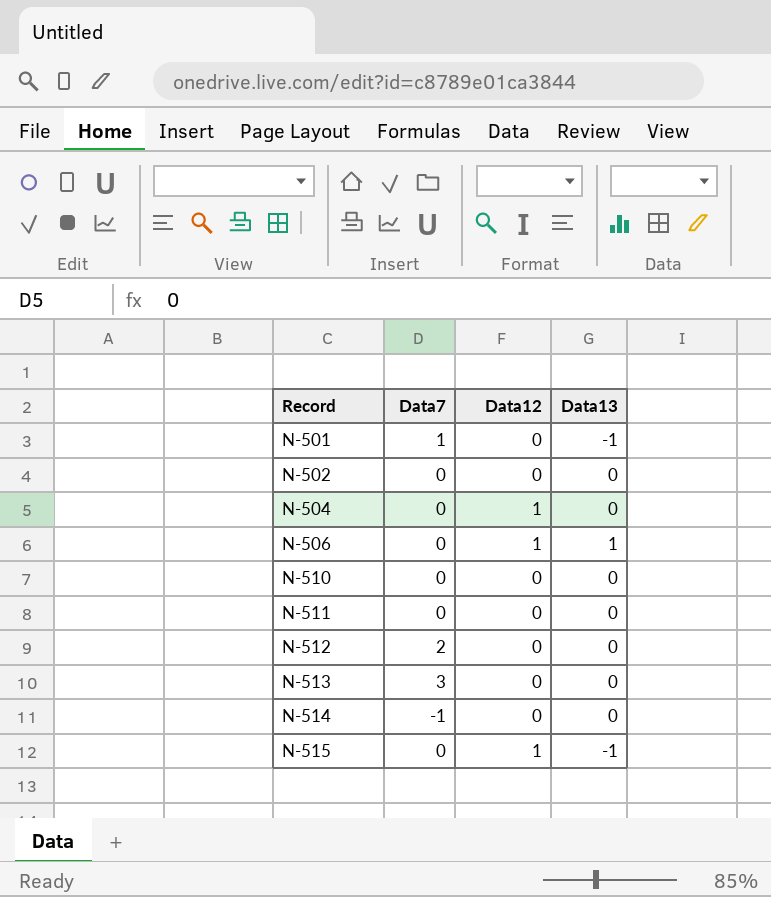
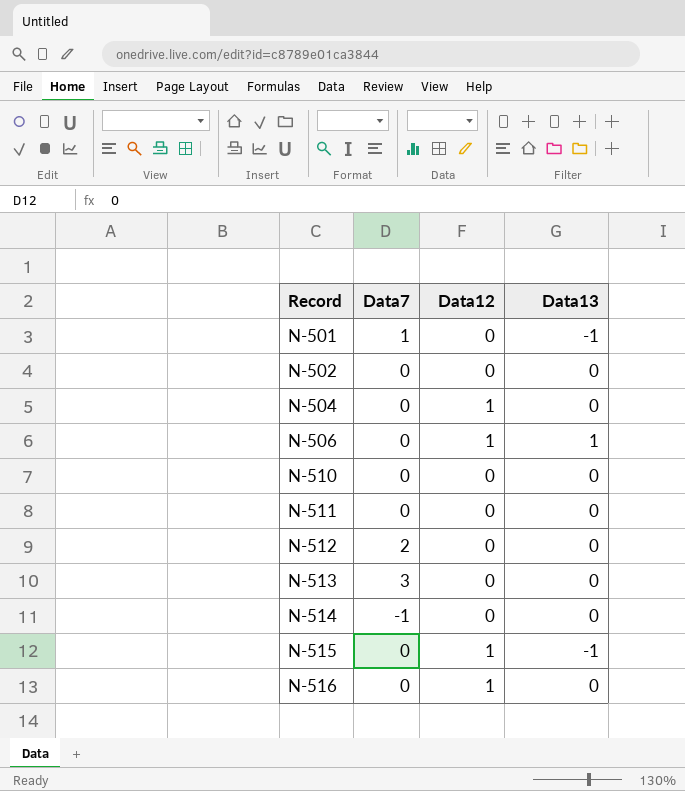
row N-516: none -> 0 | 1 | 0

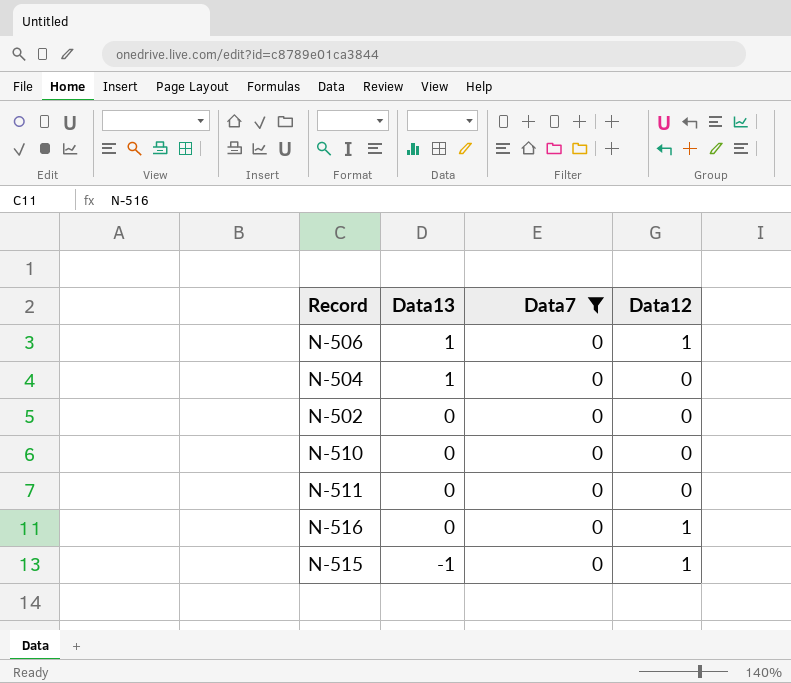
filter: none -> Data7 = 0
row order: Record ascending -> Data13 descending
column Data13 | position: 4 -> 2
N-504 | Data13: 0 -> 1
N-504 | Data12: 1 -> 0

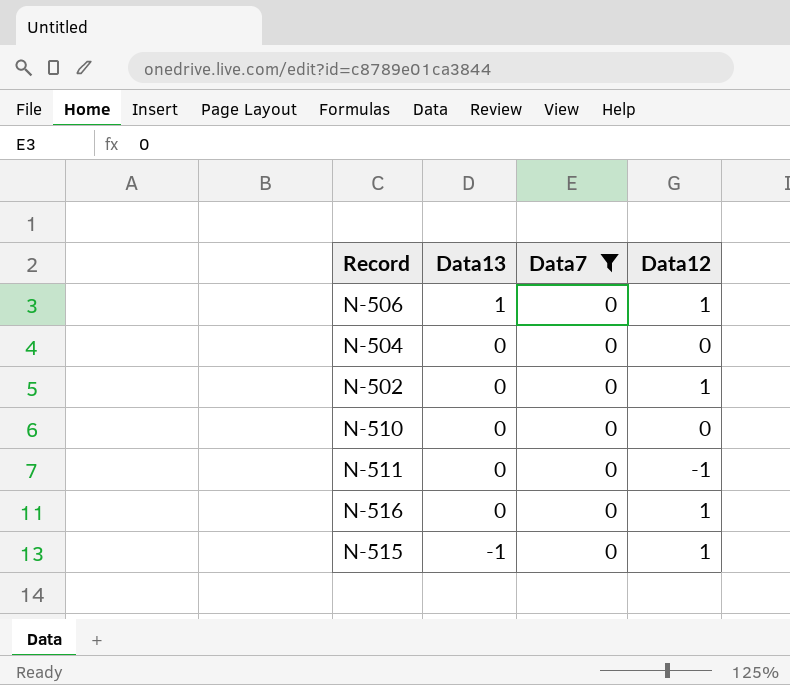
N-504 | Data13: 1 -> 0
N-502 | Data12: 0 -> 1
N-511 | Data12: 0 -> -1

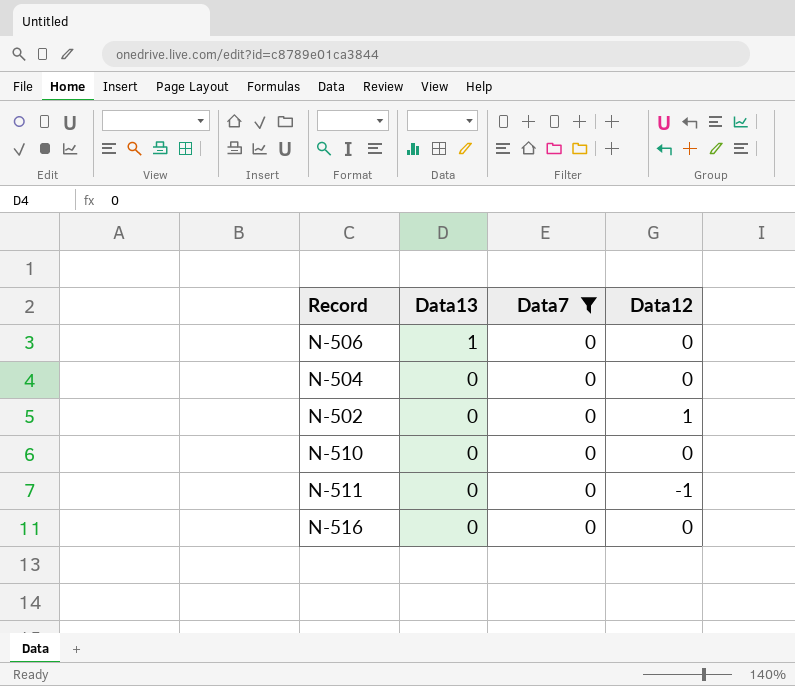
row N-515: -1 | 0 | 1 -> none
N-506 | Data12: 1 -> 0
N-516 | Data12: 1 -> 0

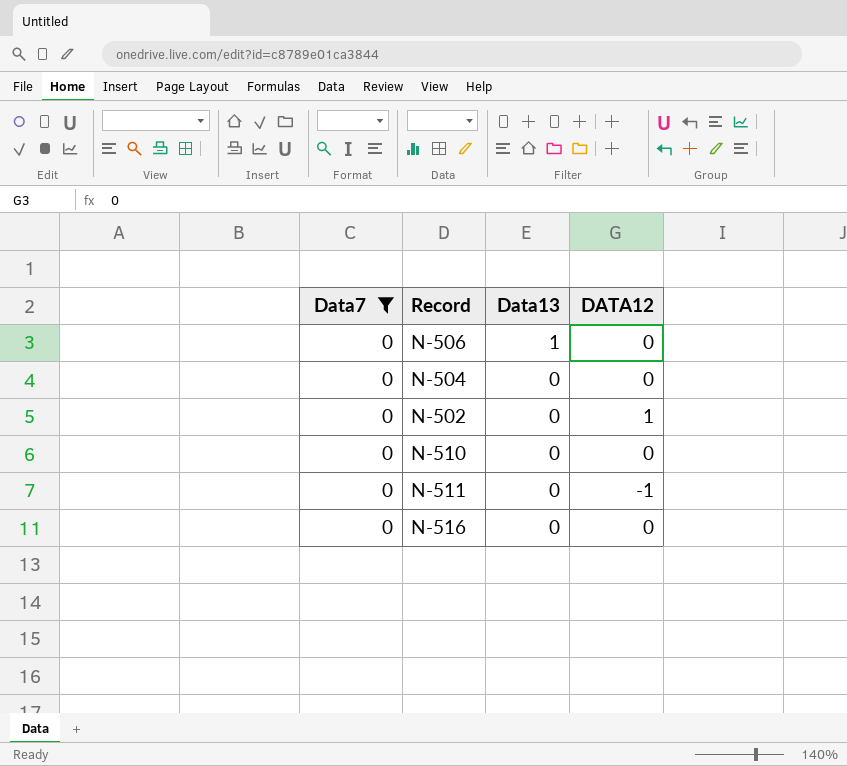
column Data7 | position: 3 -> 1
column name: Data12 -> DATA12

